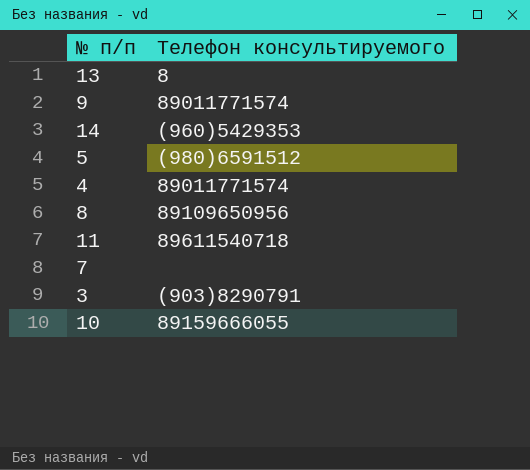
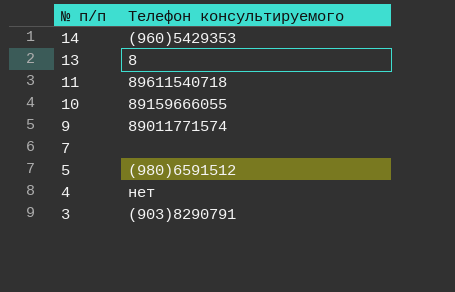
row order: none -> № п/п descending
row 8: 89109650956 -> none
4 | Телефон консультируемого: 89011771574 -> нет

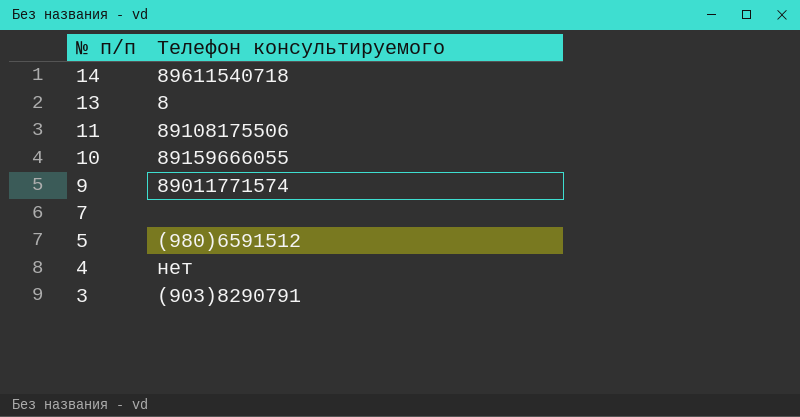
14 | Телефон консультируемого: (960)5429353 -> 89611540718
11 | Телефон консультируемого: 89611540718 -> 89108175506

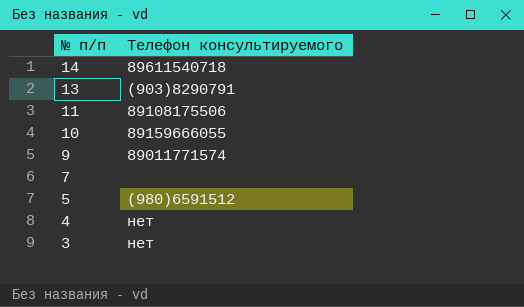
13 | Телефон консультируемого: 8 -> (903)8290791
3 | Телефон консультируемого: (903)8290791 -> нет

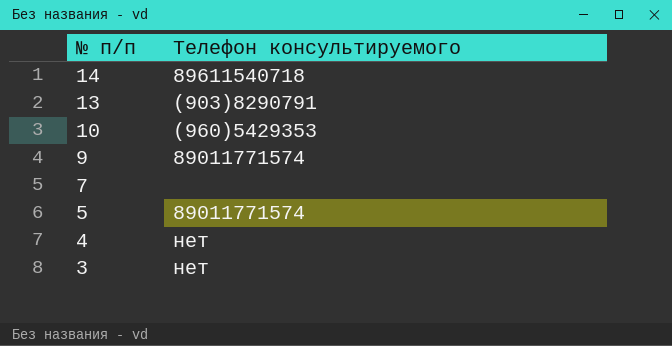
row 11: 89108175506 -> none
10 | Телефон консультируемого: 89159666055 -> (960)5429353
5 | Телефон консультируемого: (980)6591512 -> 89011771574

